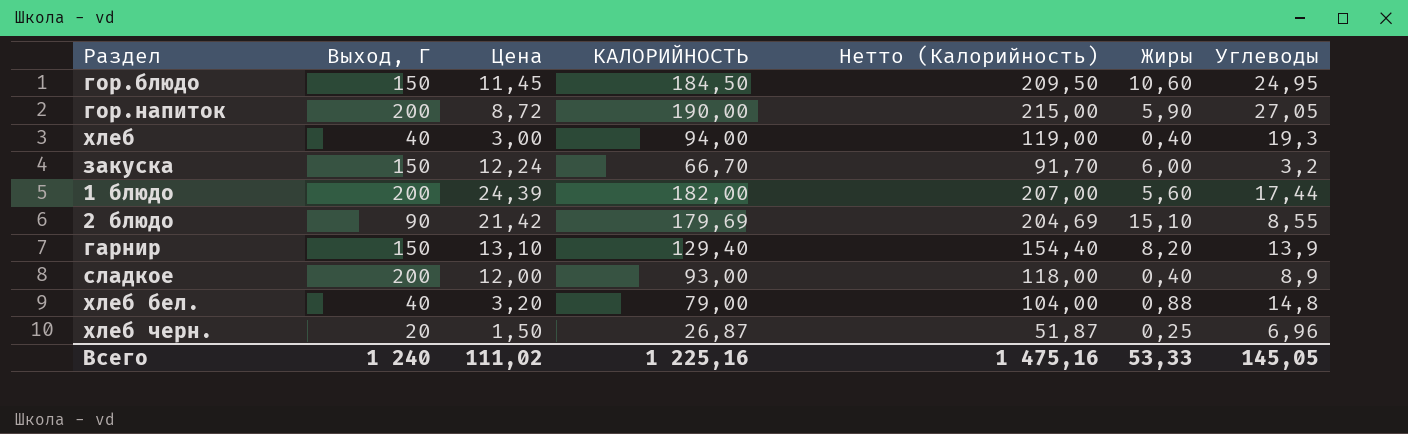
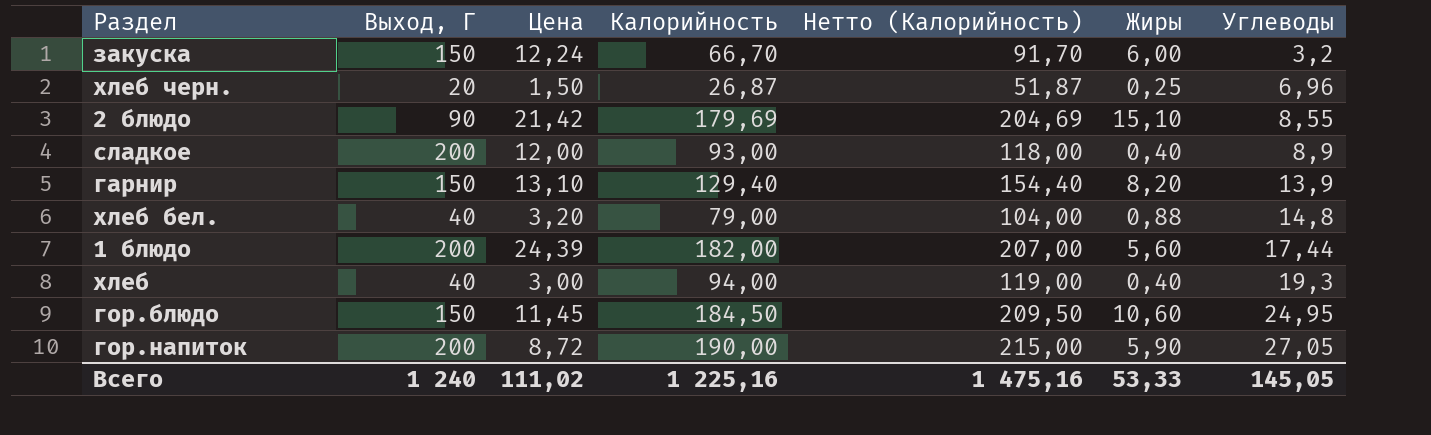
row order: none -> Углеводы ascending
column name: КАЛОРИЙНОСТЬ -> Калорийность

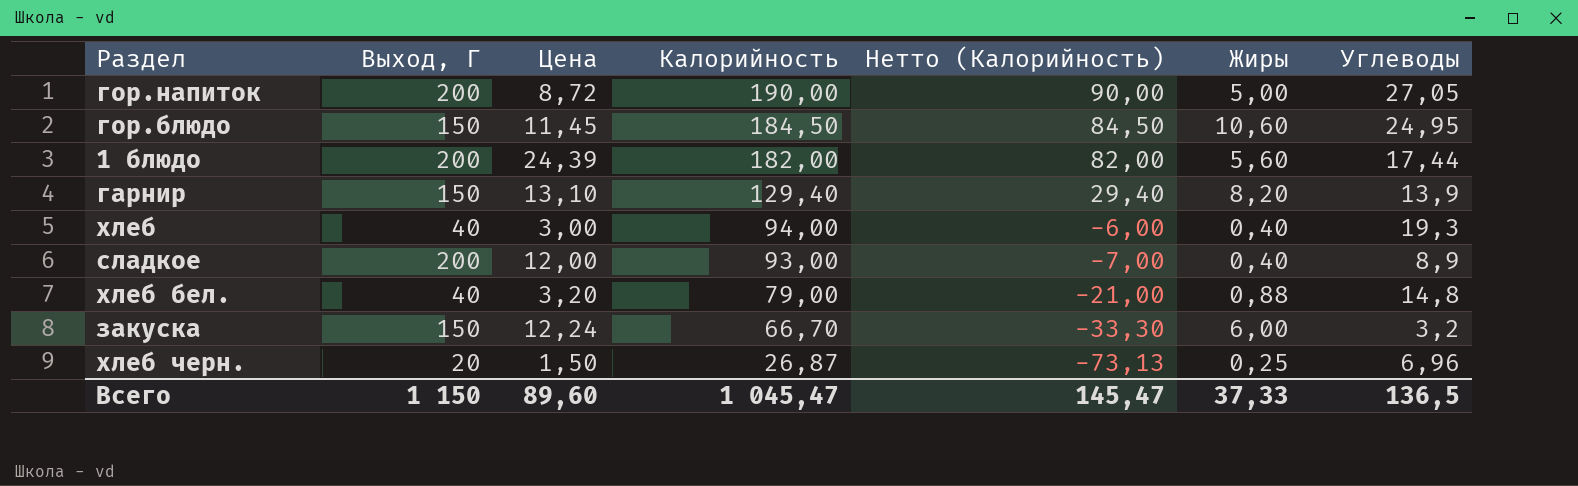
row order: Углеводы ascending -> Калорийность descending
column Нетто (Калорийность) | formula: [Калорийность] + 25 -> [Калорийность] - 100
row 2 блюдо: 90 | 21,42 | 179,69 | 204,69 | 15,10 | 8,55 -> none
гор.напиток | Жиры: 5,90 -> 5,00
Всего | Выход, Г: 1 240 -> 1 150
Всего | Цена: 111,02 -> 89,60
Всего | Калорийность: 1 225,16 -> 1 045,47
Всего | Нетто (Калорийность): 1 475,16 -> 145,47
Всего | Жиры: 53,33 -> 37,33
Всего | Углеводы: 145,05 -> 136,5

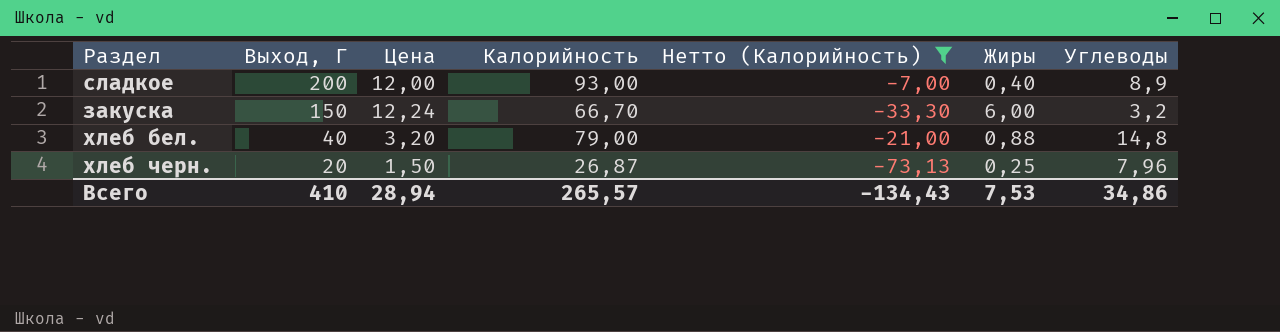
filter: none -> Нетто (Калорийность) <= -7,00
row order: Калорийность descending -> Выход, Г descending
хлеб черн. | Углеводы: 6,96 -> 7,96
Всего | Выход, Г: 1 150 -> 410
Всего | Цена: 89,60 -> 28,94
Всего | Калорийность: 1 045,47 -> 265,57
Всего | Нетто (Калорийность): 145,47 -> -134,43
Всего | Жиры: 37,33 -> 7,53
Всего | Углеводы: 136,5 -> 34,86

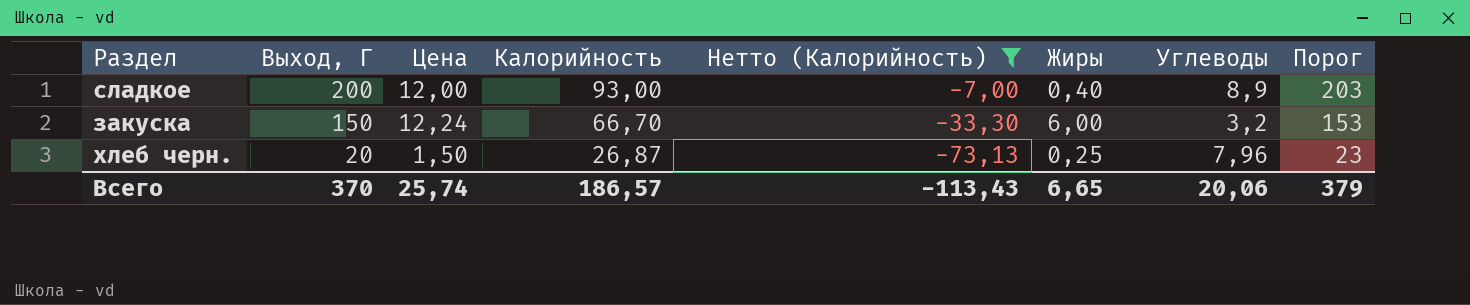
column Порог | formula: none -> [Выход, Г] + 3
row хлеб бел.: 40 | 3,20 | 79,00 | -21,00 | 0,88 | 14,8 -> none
Всего | Выход, Г: 410 -> 370
Всего | Цена: 28,94 -> 25,74
Всего | Калорийность: 265,57 -> 186,57
Всего | Нетто (Калорийность): -134,43 -> -113,43
Всего | Жиры: 7,53 -> 6,65
Всего | Углеводы: 34,86 -> 20,06

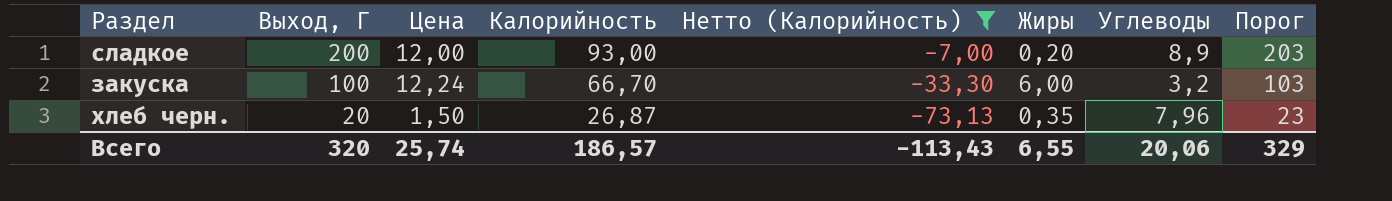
сладкое | Жиры: 0,40 -> 0,20
закуска | Выход, Г: 150 -> 100
закуска | Порог: 153 -> 103
хлеб черн. | Жиры: 0,25 -> 0,35
Всего | Выход, Г: 370 -> 320
Всего | Жиры: 6,65 -> 6,55
Всего | Порог: 379 -> 329

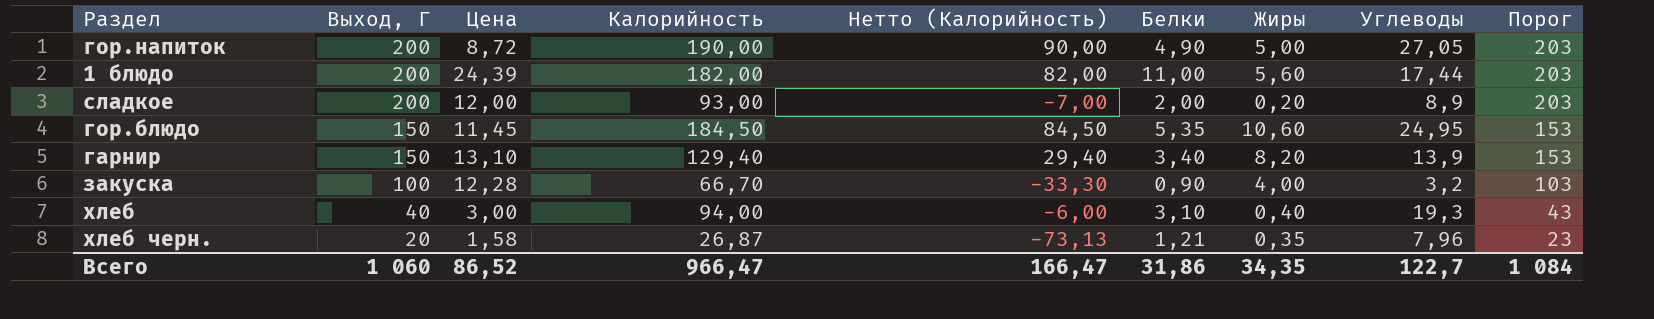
filter: Нетто (Калорийность) <= -7,00 -> none
column Белки | position: none -> 6
закуска | Цена: 12,24 -> 12,28
закуска | Жиры: 6,00 -> 4,00
хлеб черн. | Цена: 1,50 -> 1,58
Всего | Выход, Г: 320 -> 1 060
Всего | Цена: 25,74 -> 86,52
Всего | Калорийность: 186,57 -> 966,47
Всего | Нетто (Калорийность): -113,43 -> 166,47
Всего | Жиры: 6,55 -> 34,35
Всего | Углеводы: 20,06 -> 122,7
Всего | Порог: 329 -> 1 084

